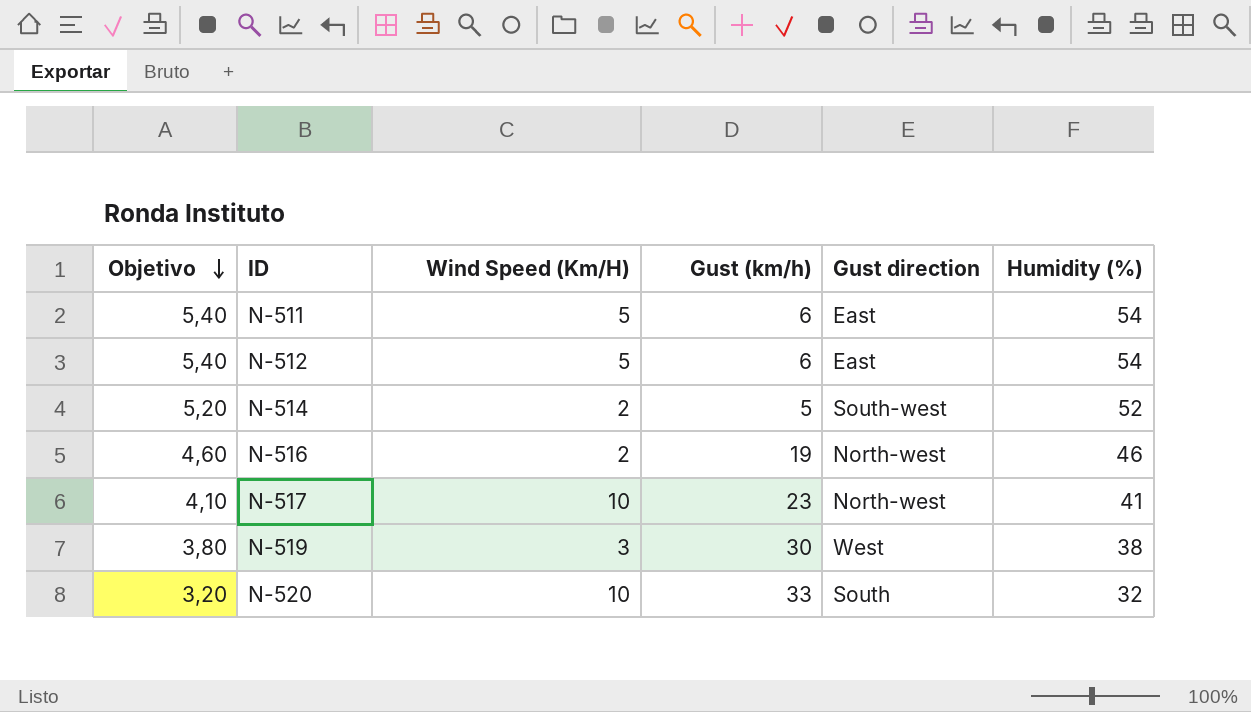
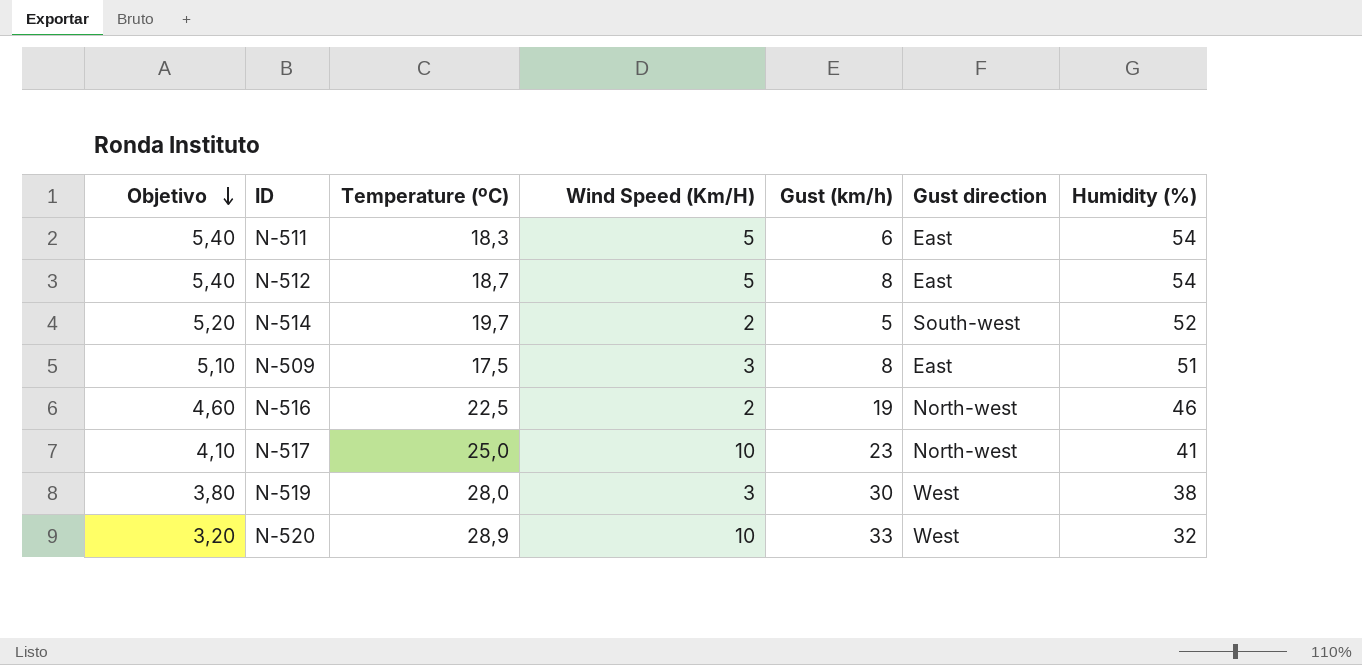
column Temperature (ºC) | position: none -> 3
N-512 | Gust (km/h): 6 -> 8
row N-509: none -> 5,10 | 17,5 | 3 | 8 | East | 51
N-520 | Gust direction: South -> West

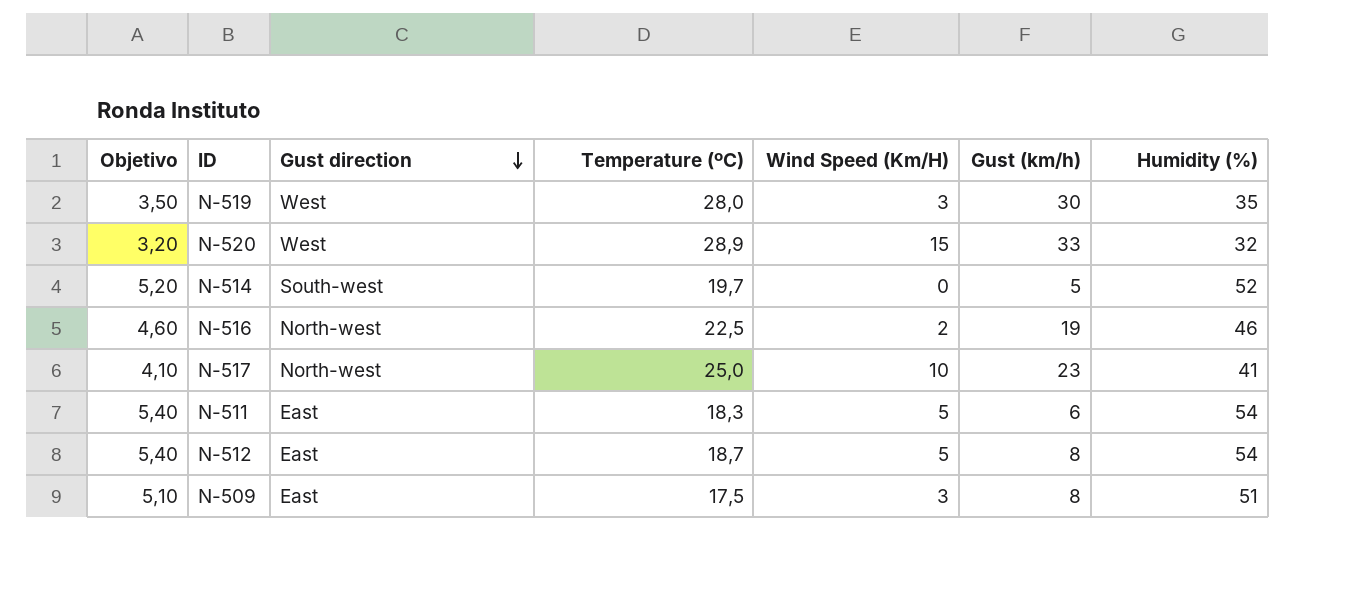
row order: Objetivo descending -> Gust direction descending
column Gust direction | position: 6 -> 3
N-519 | Objetivo: 3,80 -> 3,50
N-519 | Humidity (%): 38 -> 35
N-520 | Wind Speed (Km/H): 10 -> 15
N-514 | Wind Speed (Km/H): 2 -> 0

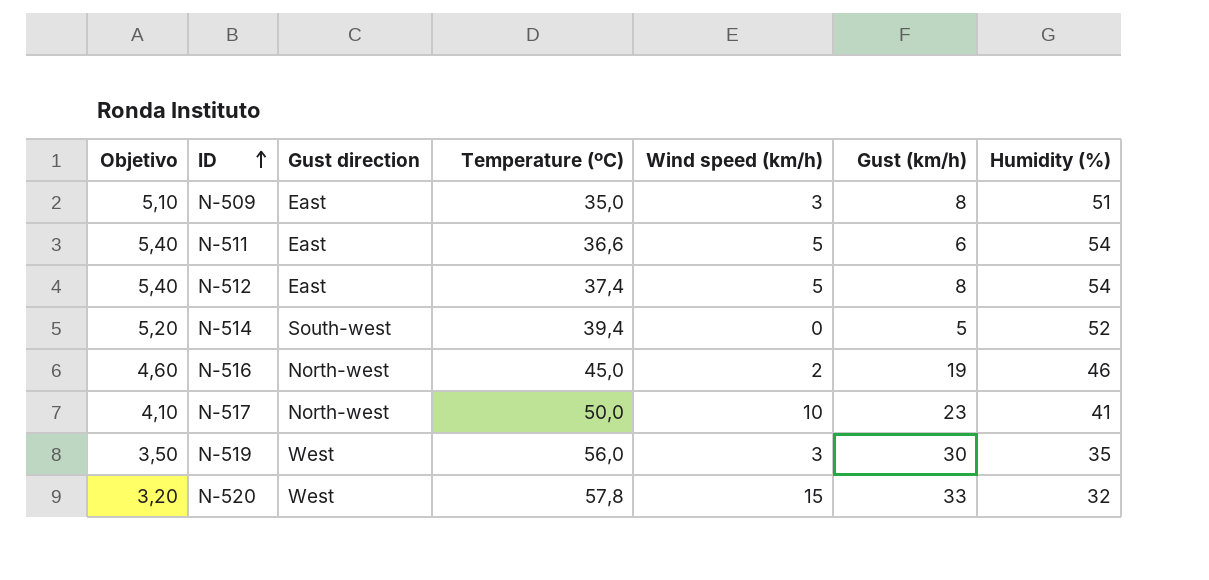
row order: Gust direction descending -> ID ascending
column name: Wind Speed (Km/H) -> Wind speed (km/h)
N-509 | Temperature (ºC): 17,5 -> 35,0
N-511 | Temperature (ºC): 18,3 -> 36,6
N-512 | Temperature (ºC): 18,7 -> 37,4
N-514 | Temperature (ºC): 19,7 -> 39,4
N-516 | Temperature (ºC): 22,5 -> 45,0
N-517 | Temperature (ºC): 25,0 -> 50,0
N-519 | Temperature (ºC): 28,0 -> 56,0
N-520 | Temperature (ºC): 28,9 -> 57,8

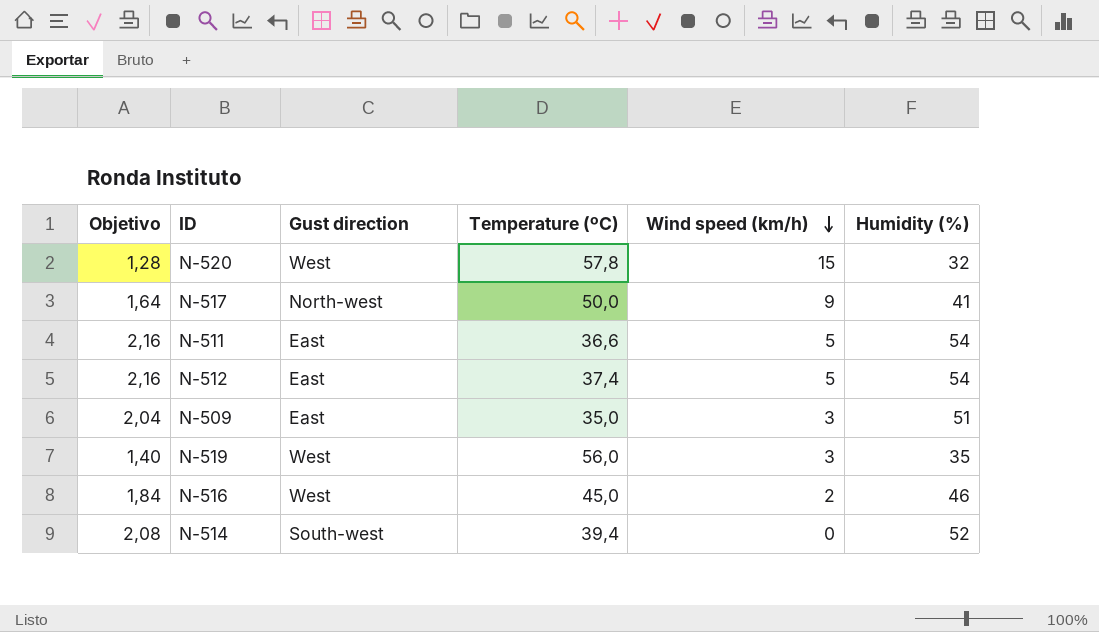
row order: ID ascending -> Wind speed (km/h) descending
column Gust (km/h) | position: 6 -> none
column Objetivo | formula: [Humidity (%)] * 0,1 -> [Humidity (%)] * 0,04
N-517 | Wind speed (km/h): 10 -> 9
N-516 | Gust direction: North-west -> West

